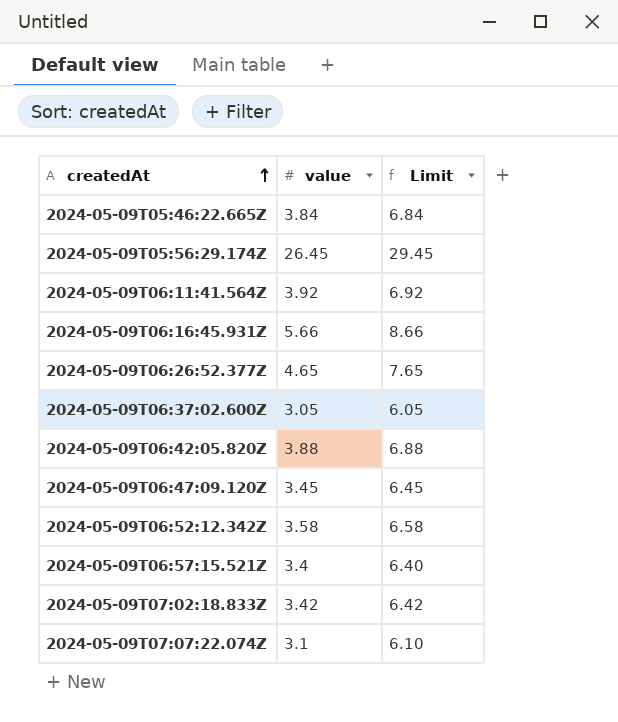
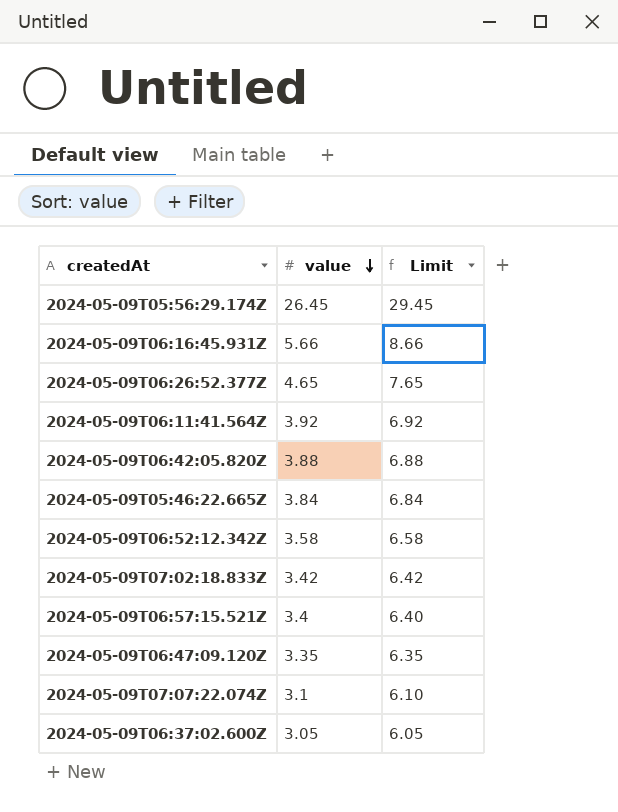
row order: createdAt ascending -> value descending
2024-05-09T06:47:09.120Z | value: 3.45 -> 3.35
2024-05-09T06:47:09.120Z | Limit: 6.45 -> 6.35

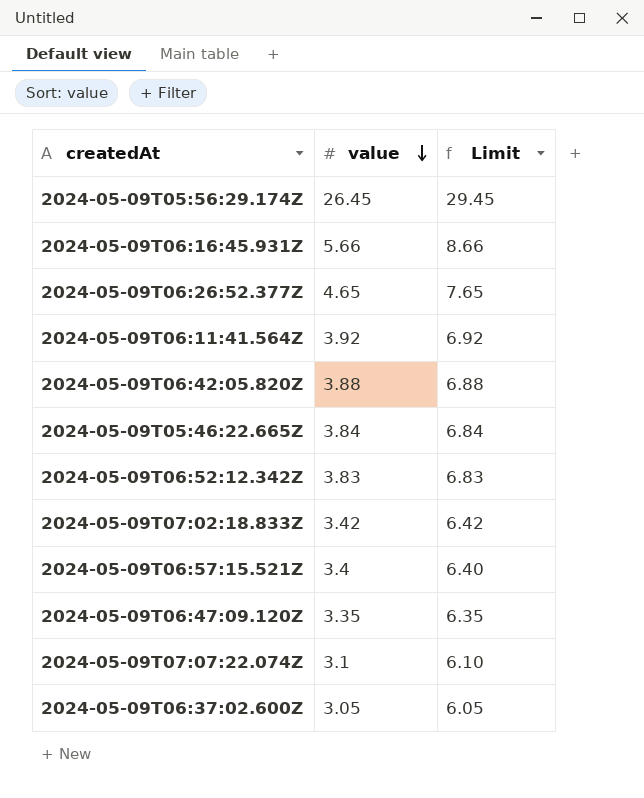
2024-05-09T06:52:12.342Z | value: 3.58 -> 3.83
2024-05-09T06:52:12.342Z | Limit: 6.58 -> 6.83

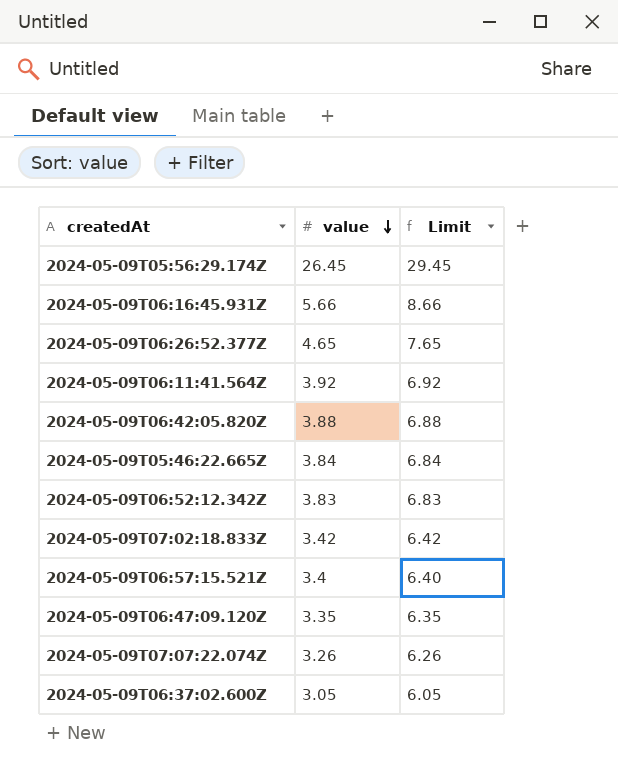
2024-05-09T07:07:22.074Z | value: 3.1 -> 3.26
2024-05-09T07:07:22.074Z | Limit: 6.10 -> 6.26

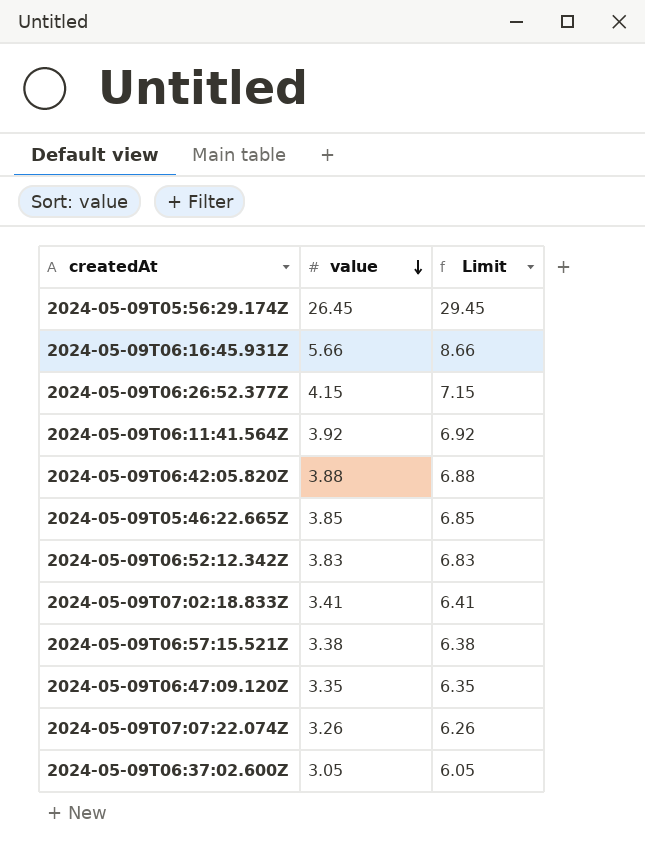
2024-05-09T06:26:52.377Z | value: 4.65 -> 4.15
2024-05-09T06:26:52.377Z | Limit: 7.65 -> 7.15
2024-05-09T05:46:22.665Z | value: 3.84 -> 3.85
2024-05-09T05:46:22.665Z | Limit: 6.84 -> 6.85
2024-05-09T07:02:18.833Z | value: 3.42 -> 3.41
2024-05-09T07:02:18.833Z | Limit: 6.42 -> 6.41
2024-05-09T06:57:15.521Z | value: 3.4 -> 3.38
2024-05-09T06:57:15.521Z | Limit: 6.40 -> 6.38

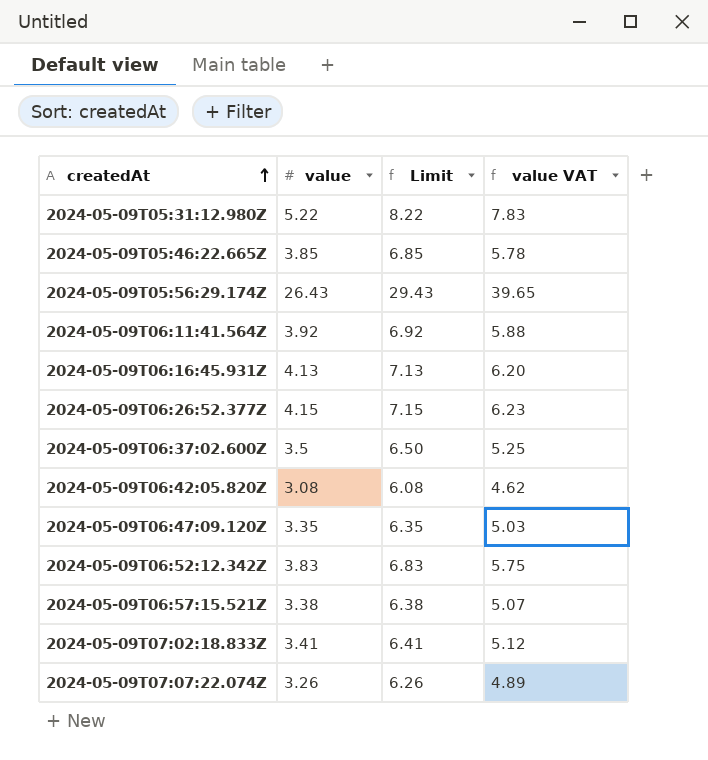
row order: value descending -> createdAt ascending
column value VAT | formula: none -> [value] * 1.5
row 2024-05-09T05:31:12.980Z: none -> 5.22 | 8.22 | 7.83
2024-05-09T05:56:29.174Z | value: 26.45 -> 26.43
2024-05-09T05:56:29.174Z | Limit: 29.45 -> 29.43
2024-05-09T06:16:45.931Z | value: 5.66 -> 4.13
2024-05-09T06:16:45.931Z | Limit: 8.66 -> 7.13
2024-05-09T06:37:02.600Z | value: 3.05 -> 3.5
2024-05-09T06:37:02.600Z | Limit: 6.05 -> 6.50
2024-05-09T06:42:05.820Z | value: 3.88 -> 3.08
2024-05-09T06:42:05.820Z | Limit: 6.88 -> 6.08

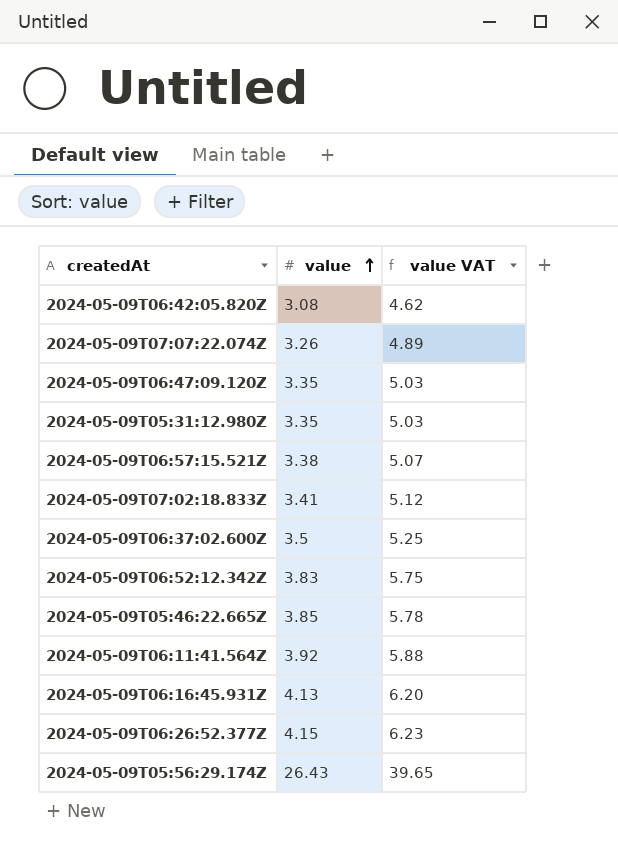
row order: createdAt ascending -> value ascending
column Limit | formula: [value] + 3 -> none
2024-05-09T05:31:12.980Z | value: 5.22 -> 3.35
2024-05-09T05:31:12.980Z | value VAT: 7.83 -> 5.03

